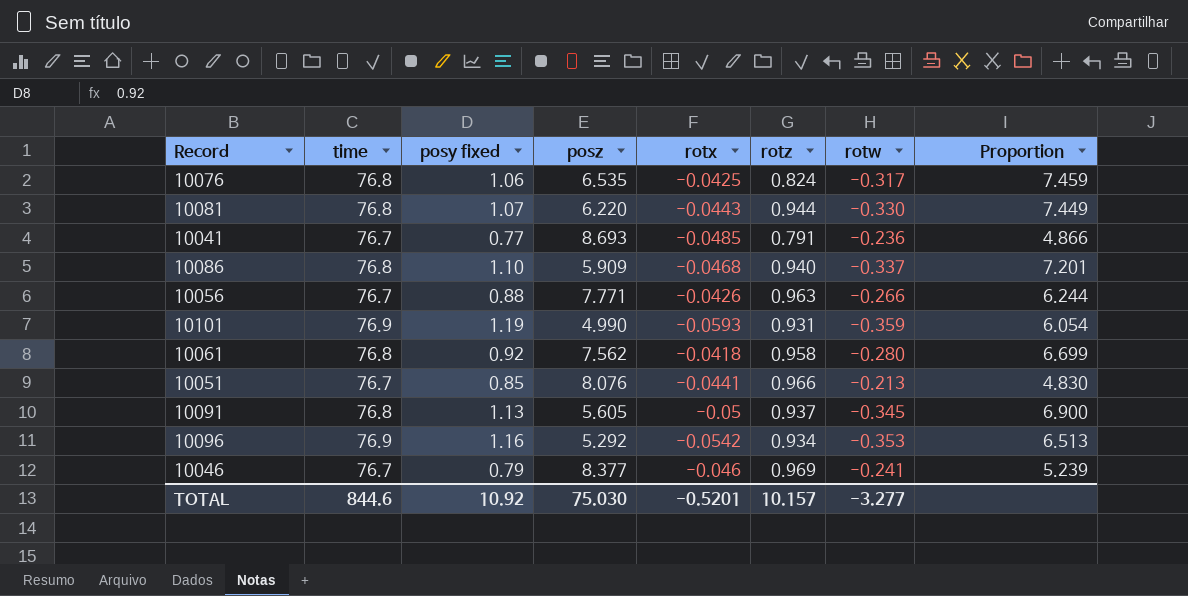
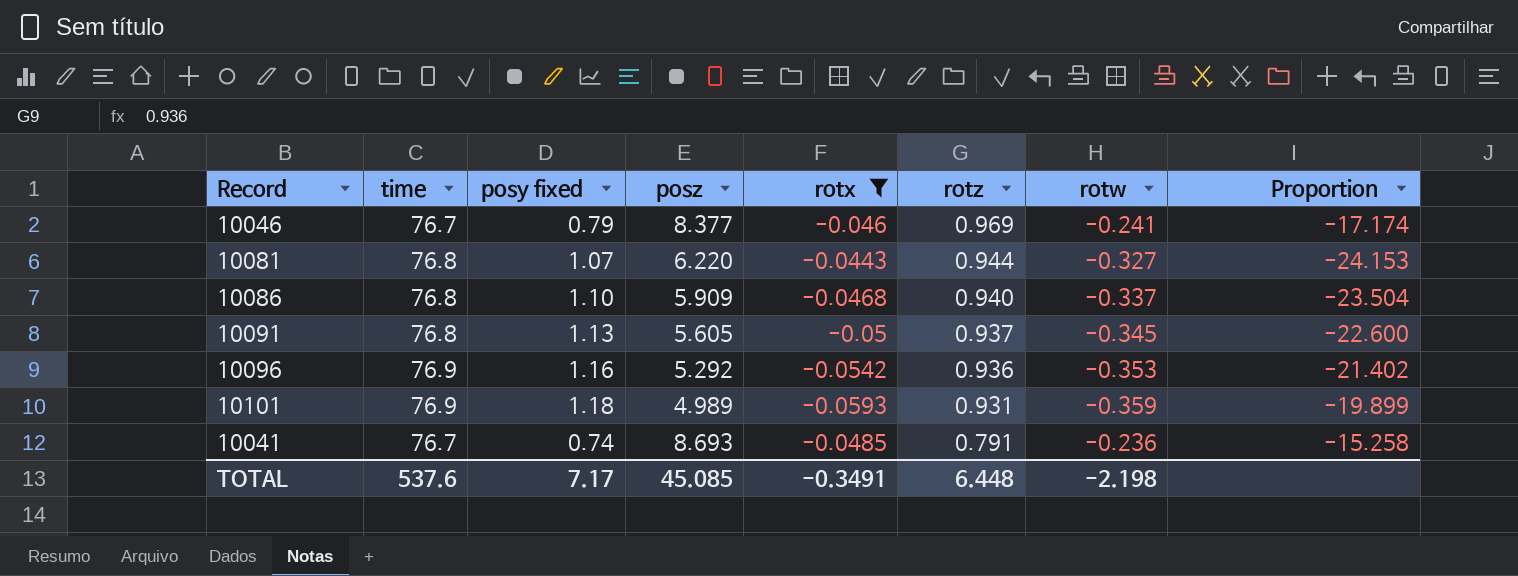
filter: none -> rotx <= -0.0443
row order: none -> rotz descending
column Proportion | formula: [rotw] / [rotx] -> [posy fixed] / [rotx]
10081 | rotw: -0.330 -> -0.327
10096 | rotz: 0.934 -> 0.936
10101 | posy fixed: 1.19 -> 1.18
10101 | posz: 4.990 -> 4.989
10041 | posy fixed: 0.77 -> 0.74
TOTAL | time: 844.6 -> 537.6
TOTAL | posy fixed: 10.92 -> 7.17
TOTAL | posz: 75.030 -> 45.085
TOTAL | rotx: -0.5201 -> -0.3491
TOTAL | rotz: 10.157 -> 6.448
TOTAL | rotw: -3.277 -> -2.198

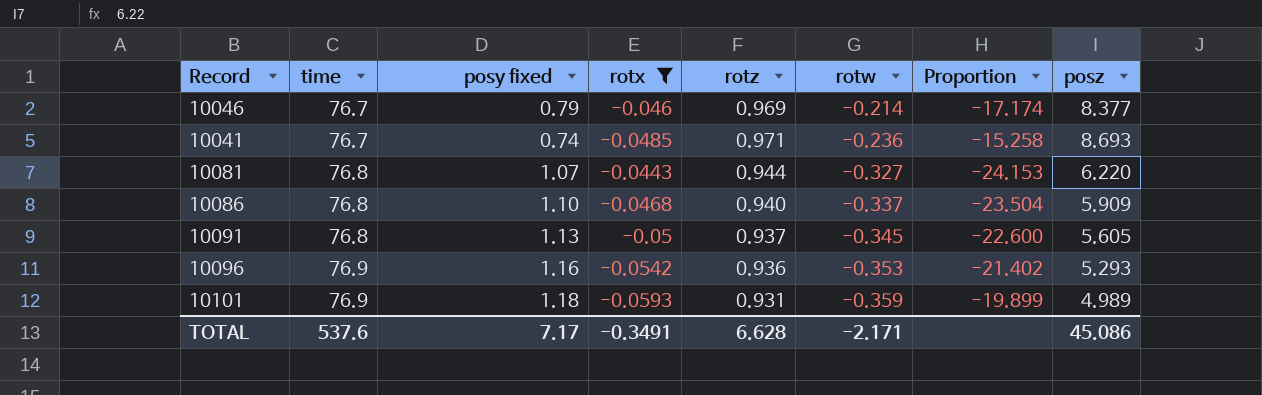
row order: rotz descending -> time ascending
column posz | position: 4 -> 8
10046 | rotw: -0.241 -> -0.214
10041 | rotz: 0.791 -> 0.971
10096 | posz: 5.292 -> 5.293
TOTAL | rotz: 6.448 -> 6.628
TOTAL | rotw: -2.198 -> -2.171
TOTAL | posz: 45.085 -> 45.086

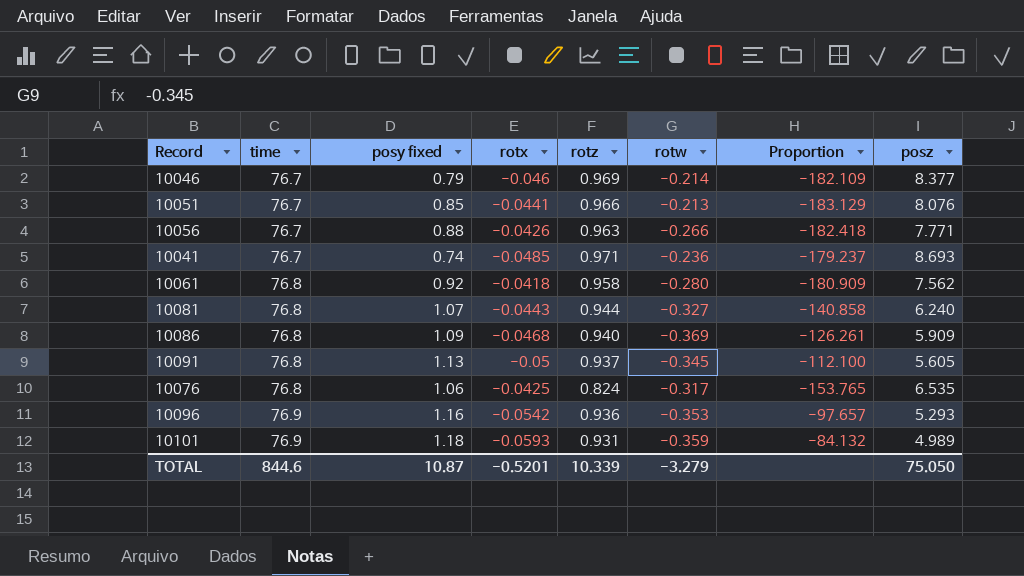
filter: rotx <= -0.0443 -> none
column Proportion | formula: [posy fixed] / [rotx] -> [posz] / [rotx]
10081 | posz: 6.220 -> 6.240
10086 | posy fixed: 1.10 -> 1.09
10086 | rotw: -0.337 -> -0.369
TOTAL | time: 537.6 -> 844.6
TOTAL | posy fixed: 7.17 -> 10.87
TOTAL | rotx: -0.3491 -> -0.5201
TOTAL | rotz: 6.628 -> 10.339
TOTAL | rotw: -2.171 -> -3.279
TOTAL | posz: 45.086 -> 75.050

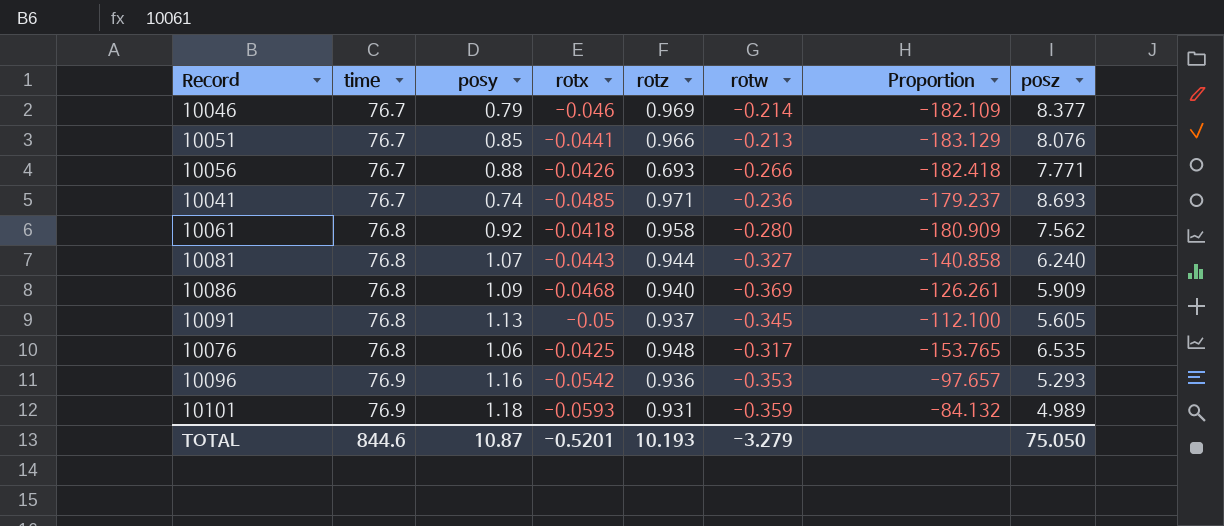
column name: posy fixed -> posy
10056 | rotz: 0.963 -> 0.693
10076 | rotz: 0.824 -> 0.948
TOTAL | rotz: 10.339 -> 10.193

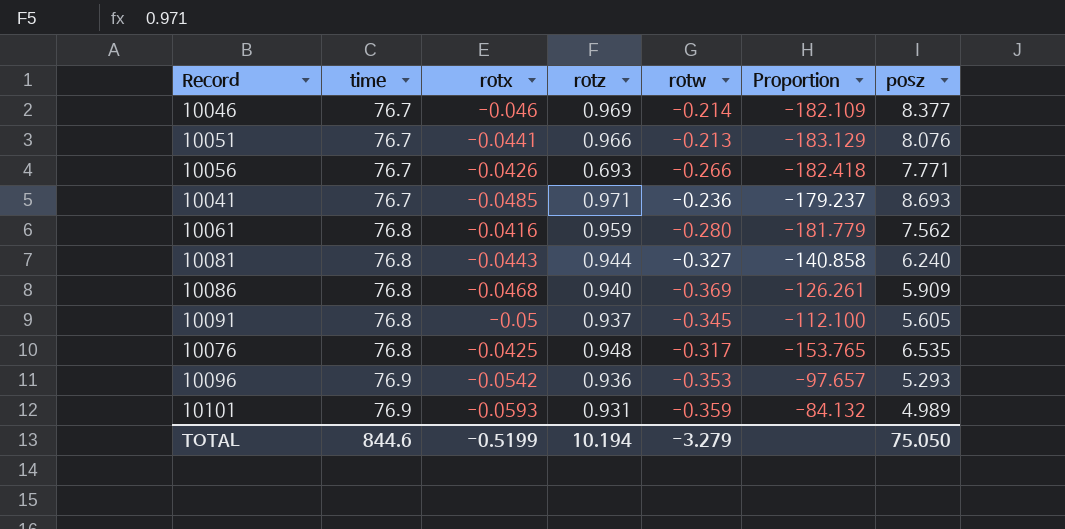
column posy | position: 3 -> none
10061 | rotx: -0.0418 -> -0.0416
10061 | rotz: 0.958 -> 0.959
10061 | Proportion: -180.909 -> -181.779
TOTAL | rotx: -0.5201 -> -0.5199
TOTAL | rotz: 10.193 -> 10.194

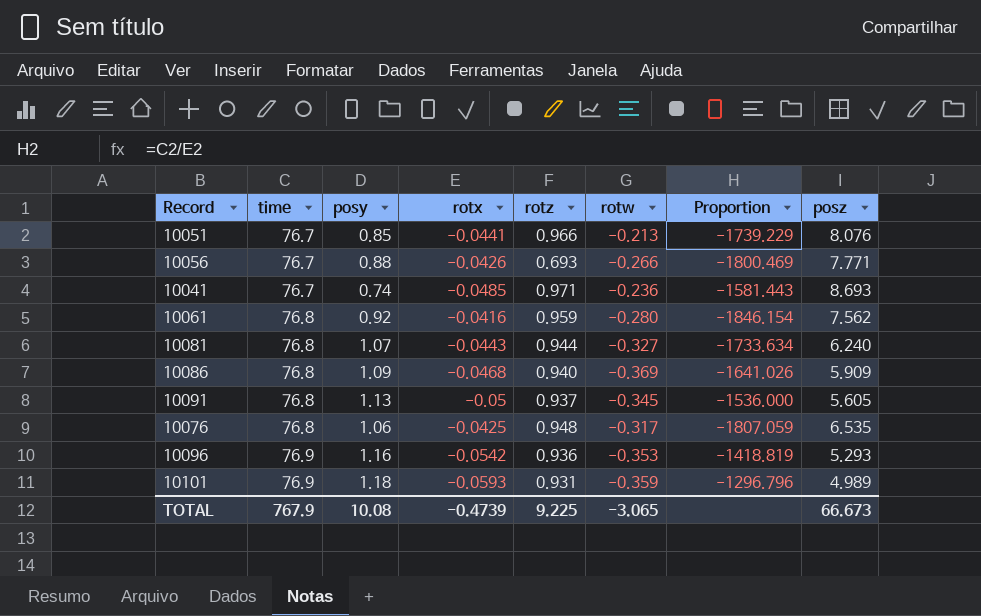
column posy | position: none -> 3
column Proportion | formula: [posz] / [rotx] -> [time] / [rotx]
row 10046: 76.7 | -0.046 | 0.969 | -0.214 | -182.109 | 8.377 -> none
TOTAL | time: 844.6 -> 767.9
TOTAL | rotx: -0.5199 -> -0.4739
TOTAL | rotz: 10.194 -> 9.225
TOTAL | rotw: -3.279 -> -3.065
TOTAL | posz: 75.050 -> 66.673

